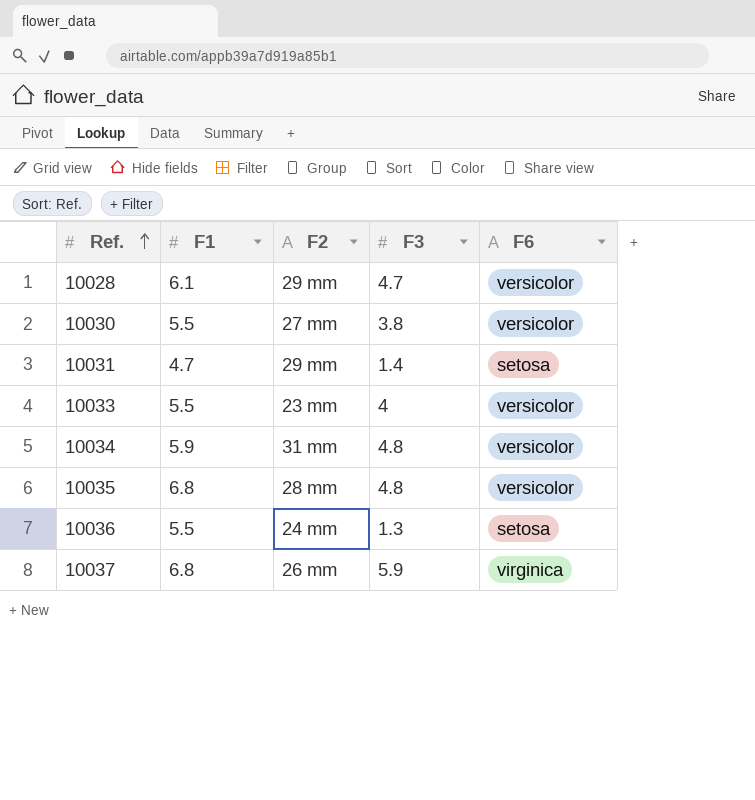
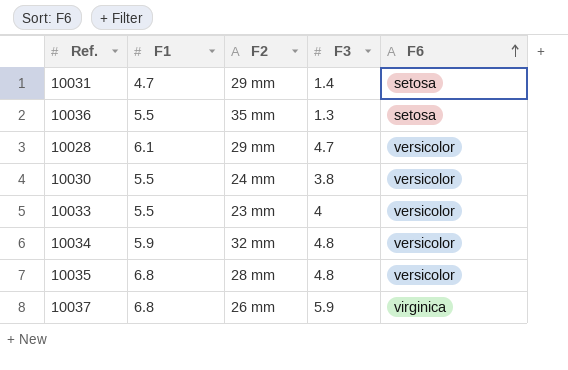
row order: Ref. ascending -> F6 ascending
10036 | F2: 24 mm -> 35 mm
10030 | F2: 27 mm -> 24 mm
10034 | F2: 31 mm -> 32 mm

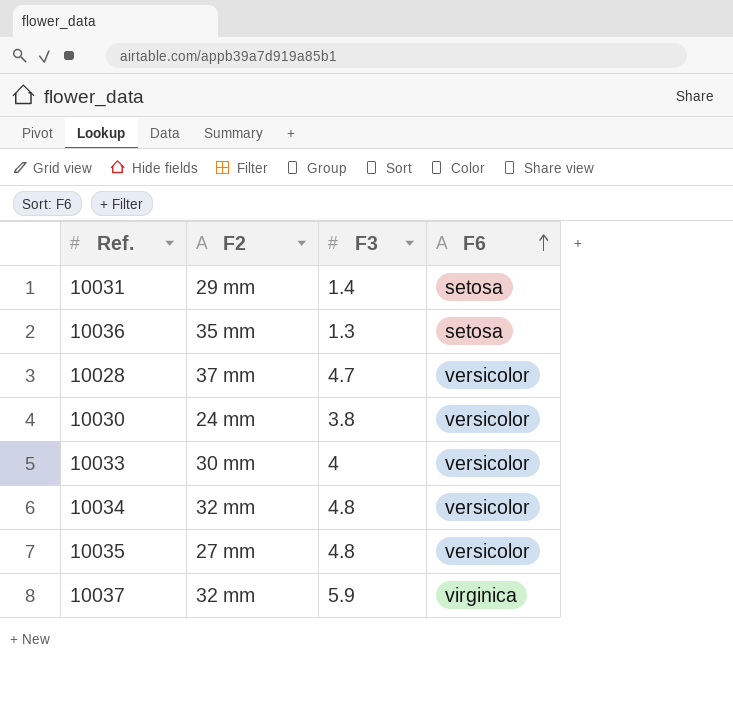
column F1 | position: 2 -> none
10028 | F2: 29 mm -> 37 mm
10033 | F2: 23 mm -> 30 mm
10035 | F2: 28 mm -> 27 mm
10037 | F2: 26 mm -> 32 mm

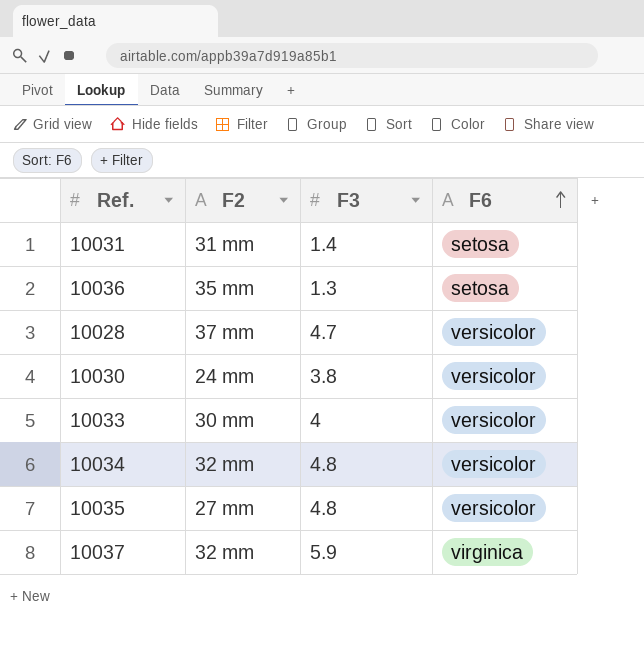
10031 | F2: 29 mm -> 31 mm

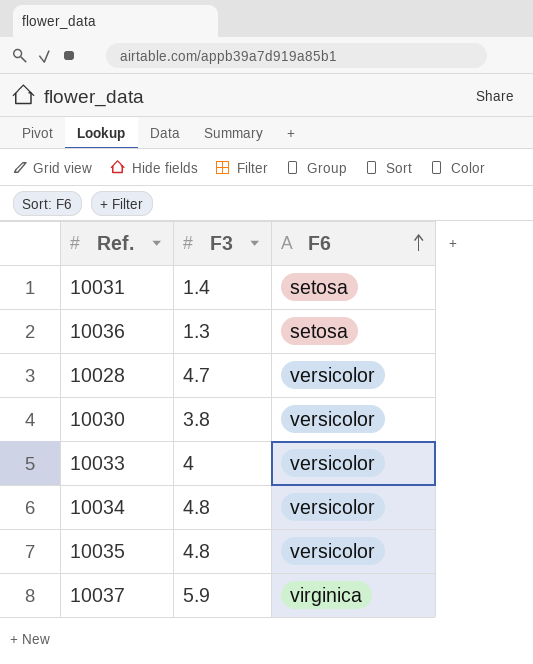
column F2 | position: 2 -> none

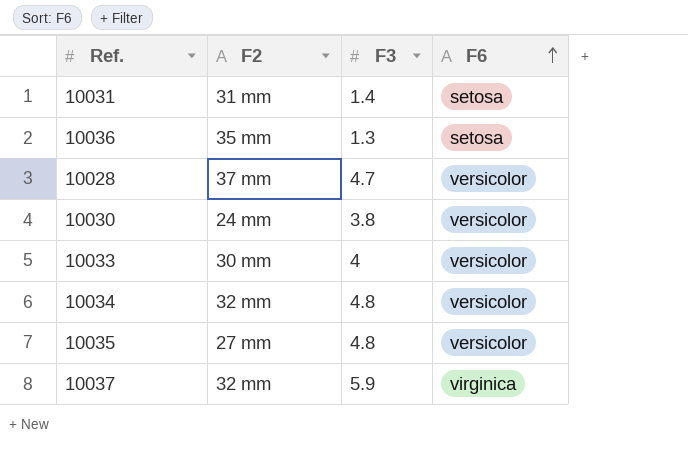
column F2 | position: none -> 2

